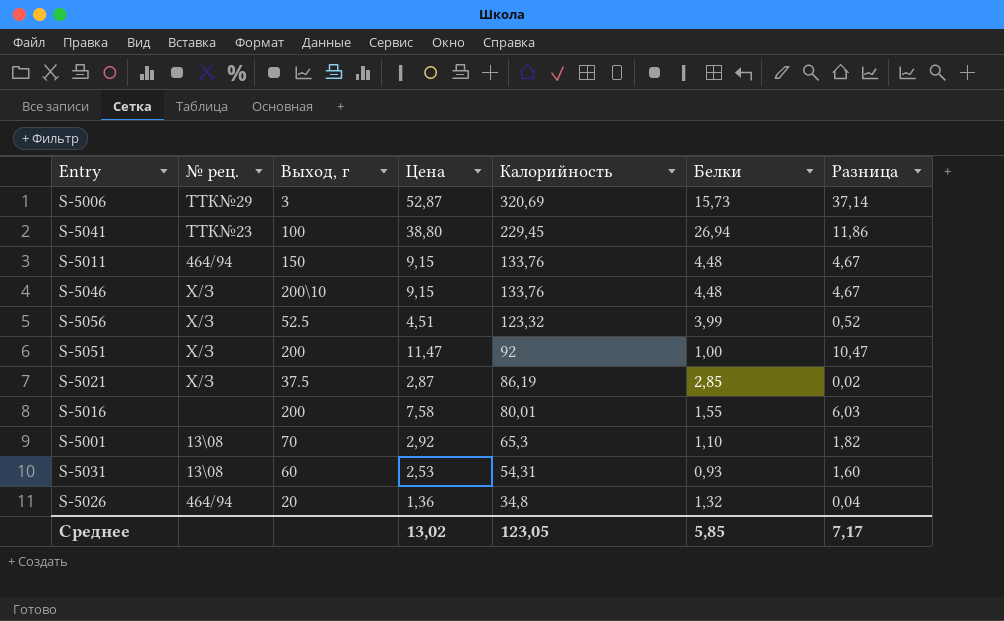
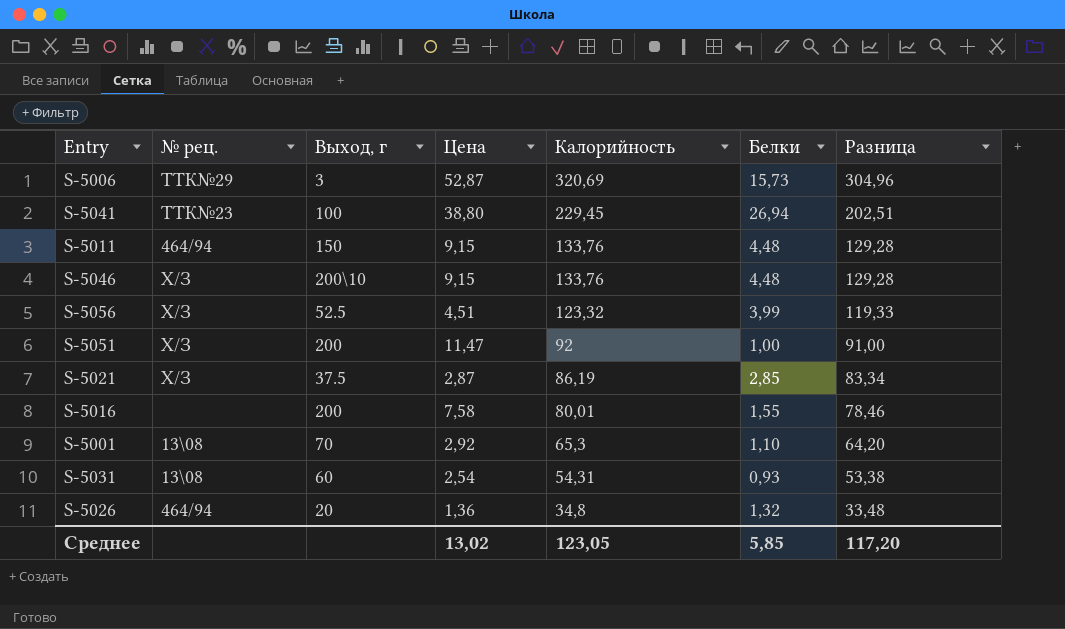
column Разница | formula: [Цена] - [Белки] -> [Калорийность] - [Белки]
S-5031 | Цена: 2,53 -> 2,54
Среднее | Разница: 7,17 -> 117,20

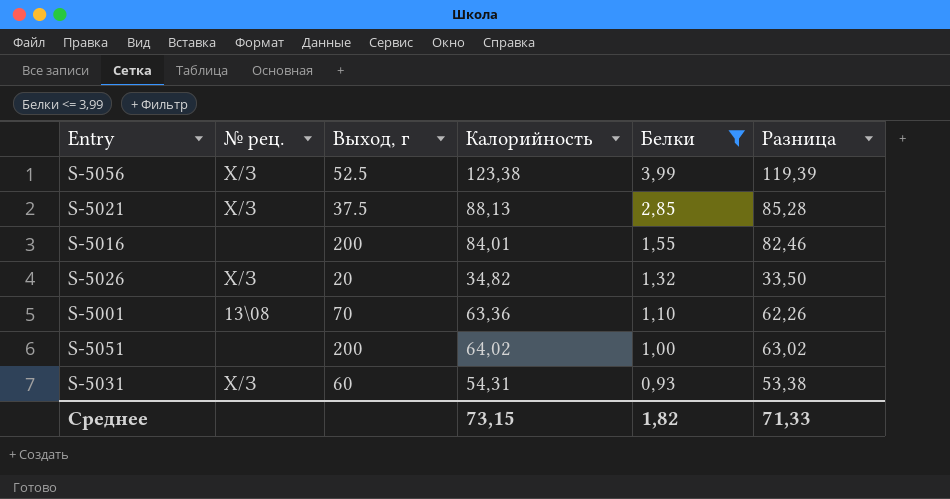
filter: none -> Белки <= 3,99
row order: Калорийность descending -> Белки descending
column Цена | position: 4 -> none
S-5056 | Калорийность: 123,32 -> 123,38
S-5056 | Разница: 119,33 -> 119,39
S-5021 | Калорийность: 86,19 -> 88,13
S-5021 | Разница: 83,34 -> 85,28
S-5016 | Калорийность: 80,01 -> 84,01
S-5016 | Разница: 78,46 -> 82,46
S-5026 | № рец.: 464/94 -> Х/З
S-5026 | Калорийность: 34,8 -> 34,82
S-5026 | Разница: 33,48 -> 33,50
S-5001 | Калорийность: 65,3 -> 63,36
S-5001 | Разница: 64,20 -> 62,26
S-5051 | № рец.: Х/З -> none
S-5051 | Калорийность: 92 -> 64,02
S-5051 | Разница: 91,00 -> 63,02
S-5031 | № рец.: 13\08 -> Х/З
Среднее | Калорийность: 123,05 -> 73,15
Среднее | Белки: 5,85 -> 1,82
Среднее | Разница: 117,20 -> 71,33

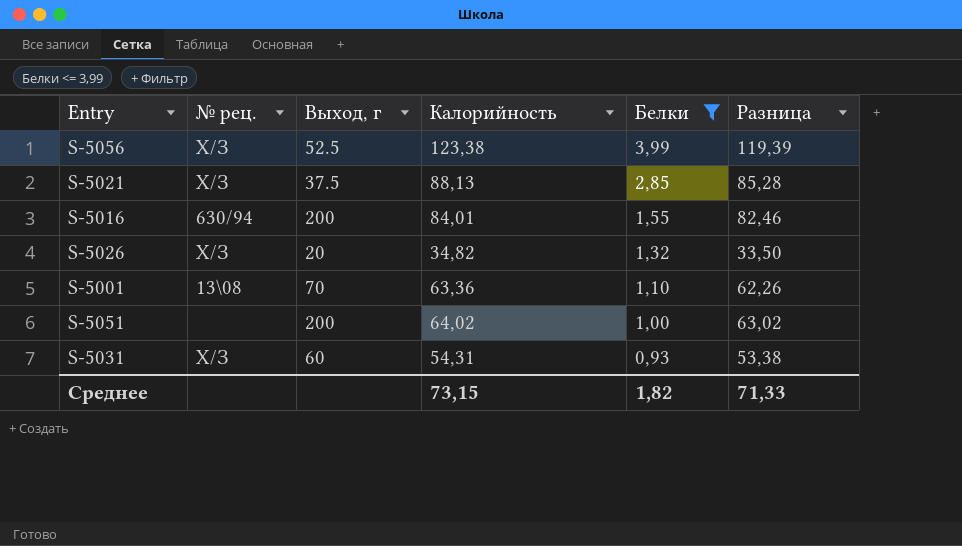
S-5016 | № рец.: none -> 630/94

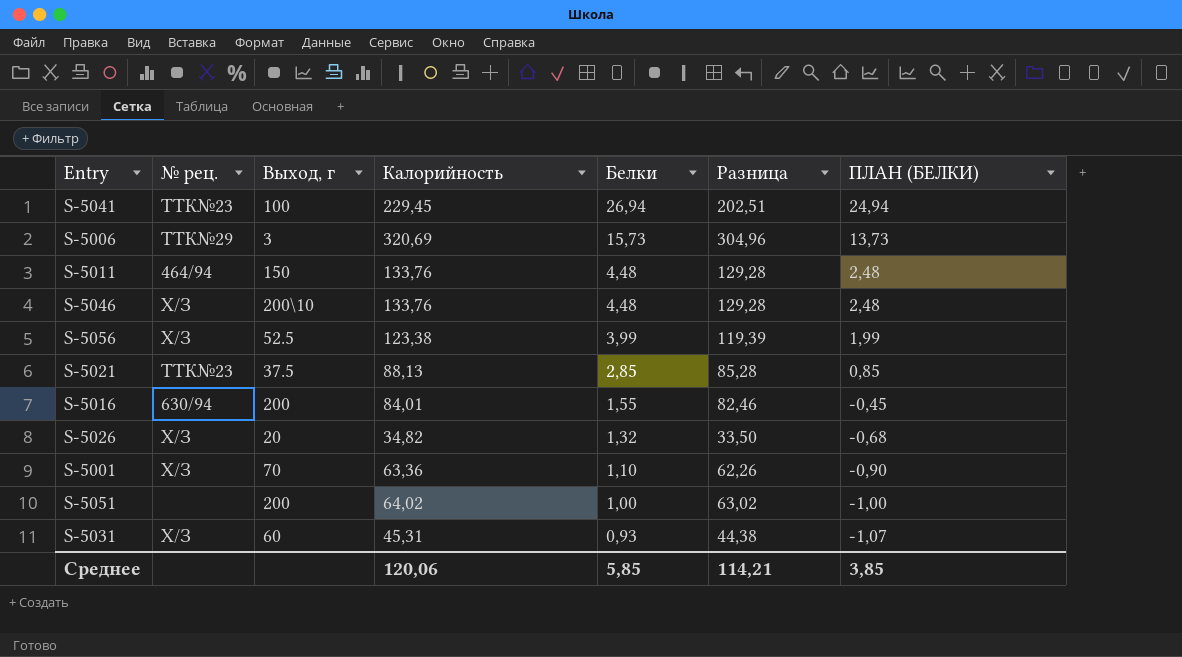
filter: Белки <= 3,99 -> none
column ПЛАН (БЕЛКИ) | formula: none -> [Белки] - 2
S-5021 | № рец.: Х/З -> ТТК№23
S-5001 | № рец.: 13\08 -> Х/З
S-5031 | Калорийность: 54,31 -> 45,31
S-5031 | Разница: 53,38 -> 44,38
Среднее | Калорийность: 73,15 -> 120,06
Среднее | Белки: 1,82 -> 5,85
Среднее | Разница: 71,33 -> 114,21

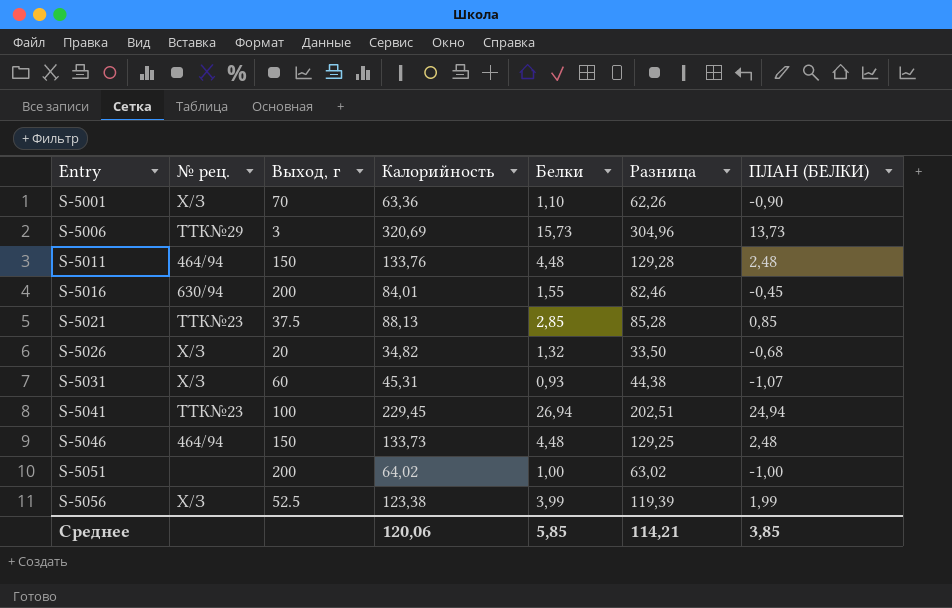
row order: Белки descending -> Entry ascending
S-5046 | № рец.: Х/З -> 464/94
S-5046 | Выход, г: 200\10 -> 150
S-5046 | Калорийность: 133,76 -> 133,73
S-5046 | Разница: 129,28 -> 129,25

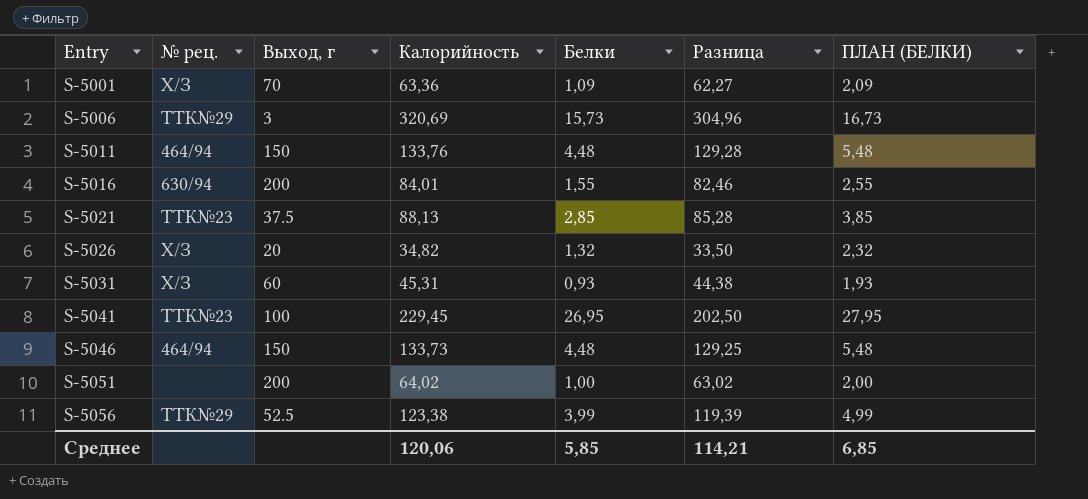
column ПЛАН (БЕЛКИ) | formula: [Белки] - 2 -> [Белки] + 1
S-5001 | Белки: 1,10 -> 1,09
S-5001 | Разница: 62,26 -> 62,27
S-5041 | Белки: 26,94 -> 26,95
S-5041 | Разница: 202,51 -> 202,50
S-5056 | № рец.: Х/З -> ТТК№29
Среднее | ПЛАН (БЕЛКИ): 3,85 -> 6,85

